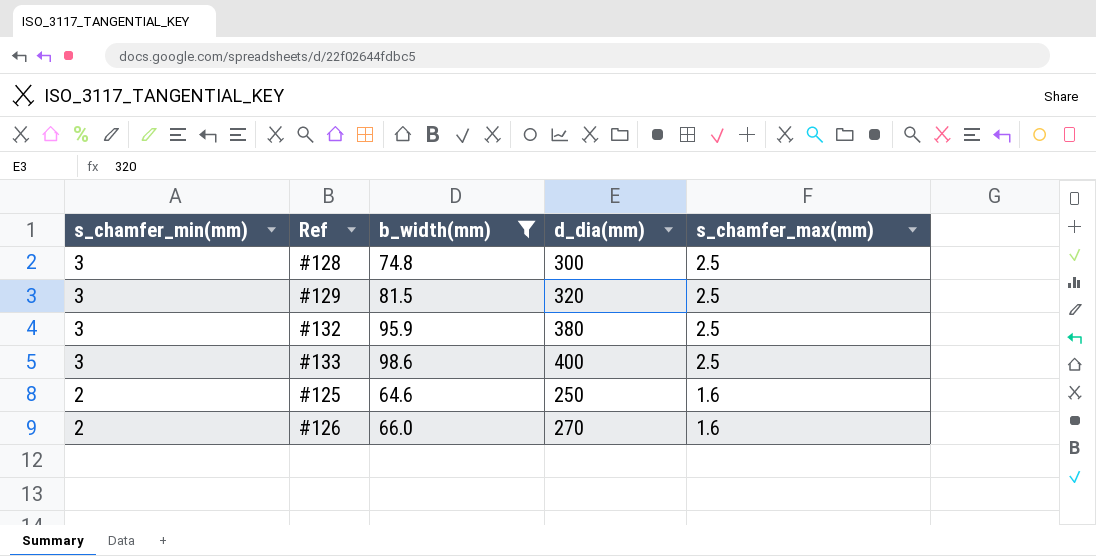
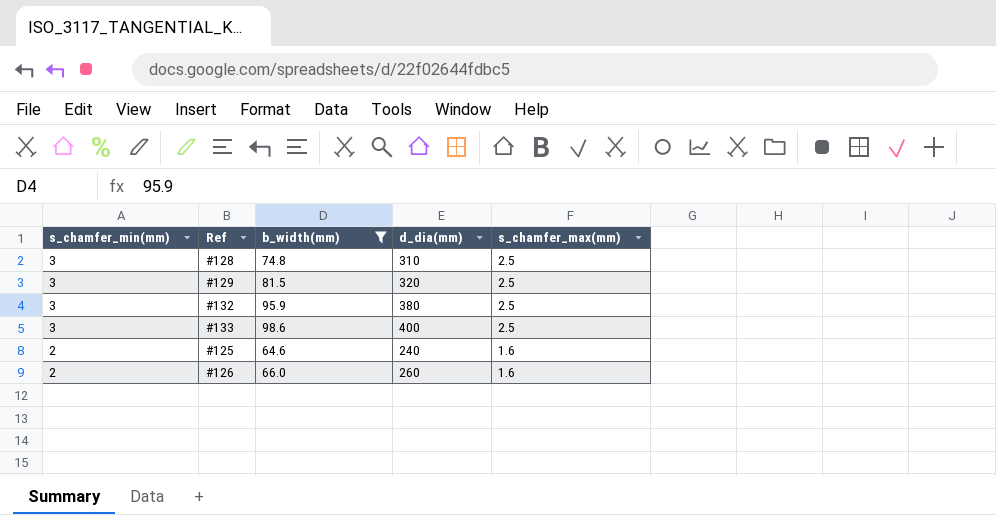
#128 | d_dia(mm): 300 -> 310
#125 | d_dia(mm): 250 -> 240
#126 | d_dia(mm): 270 -> 260

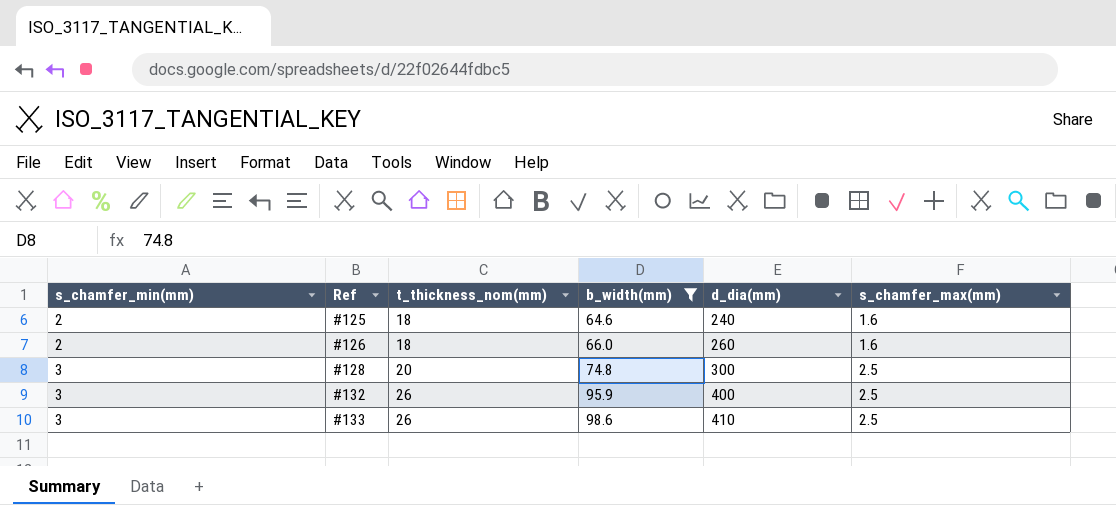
row order: s_chamfer_min(mm) descending -> s_chamfer_min(mm) ascending
column t_thickness_nom(mm) | position: none -> 3
row #129: 3 | 81.5 | 320 | 2.5 -> none
#128 | d_dia(mm): 310 -> 300
#132 | d_dia(mm): 380 -> 400
#133 | d_dia(mm): 400 -> 410

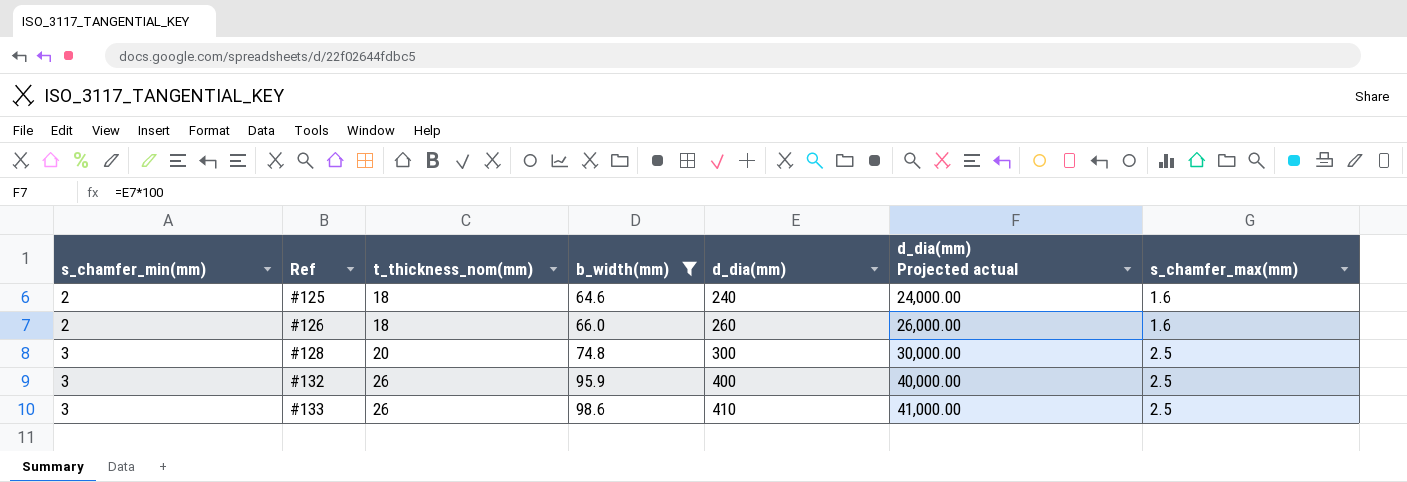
column d_dia(mm) Projected actual | formula: none -> [d_dia(mm)] * 100

